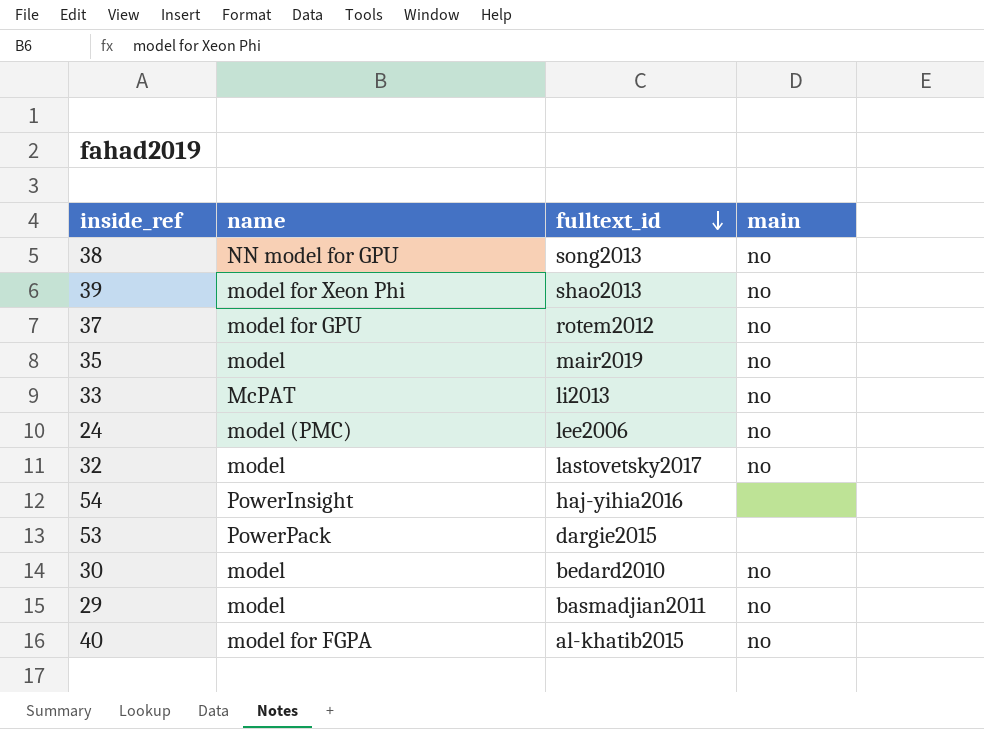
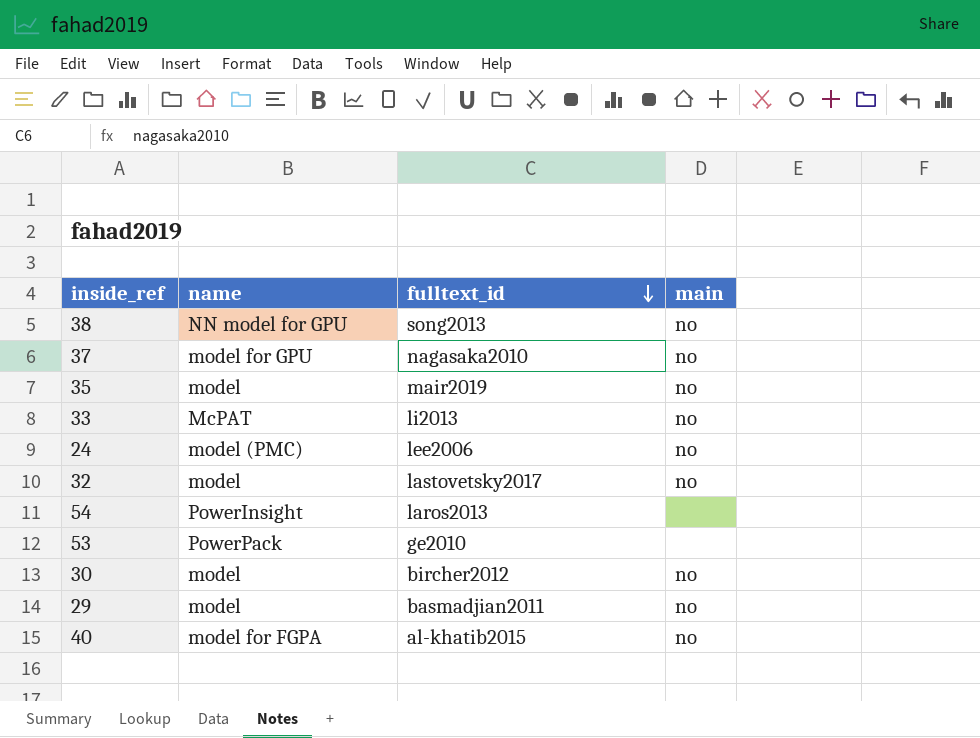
row 39: model for Xeon Phi | shao2013 | no -> none
37 | fulltext_id: rotem2012 -> nagasaka2010
54 | fulltext_id: haj-yihia2016 -> laros2013
53 | fulltext_id: dargie2015 -> ge2010
30 | fulltext_id: bedard2010 -> bircher2012

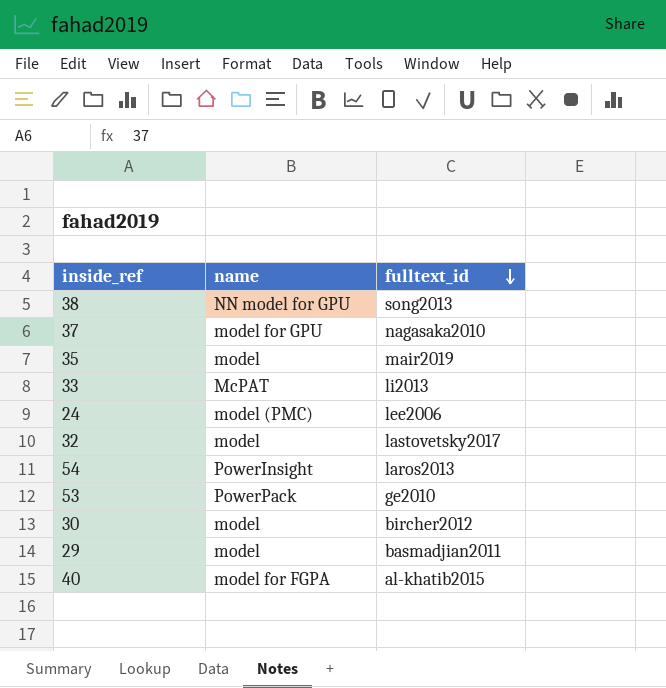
column main | position: 4 -> none

